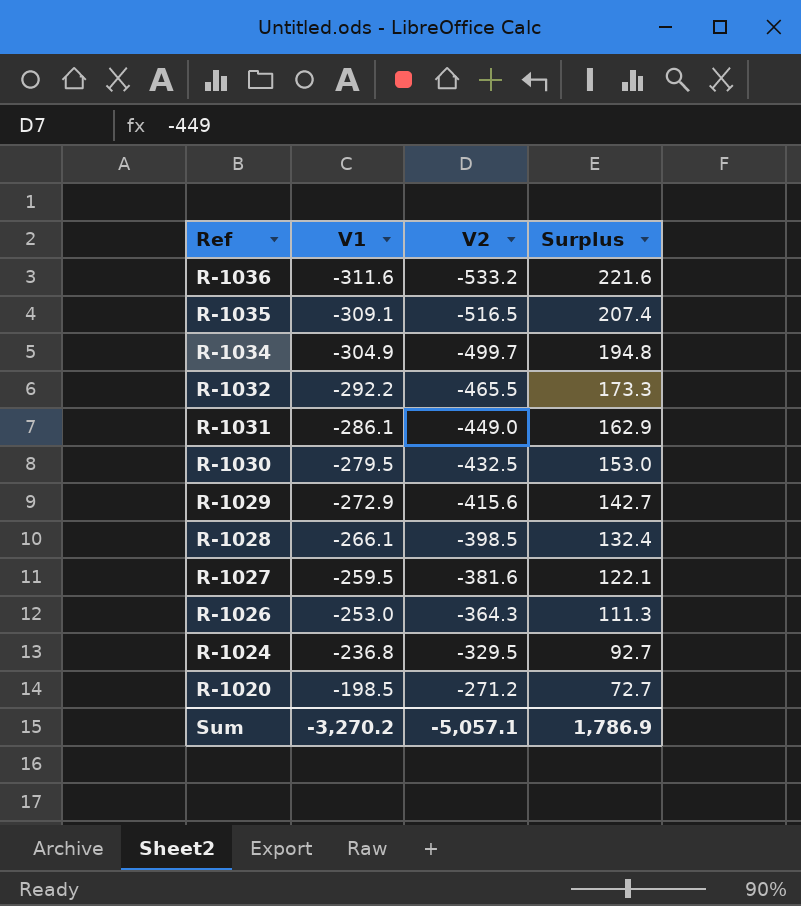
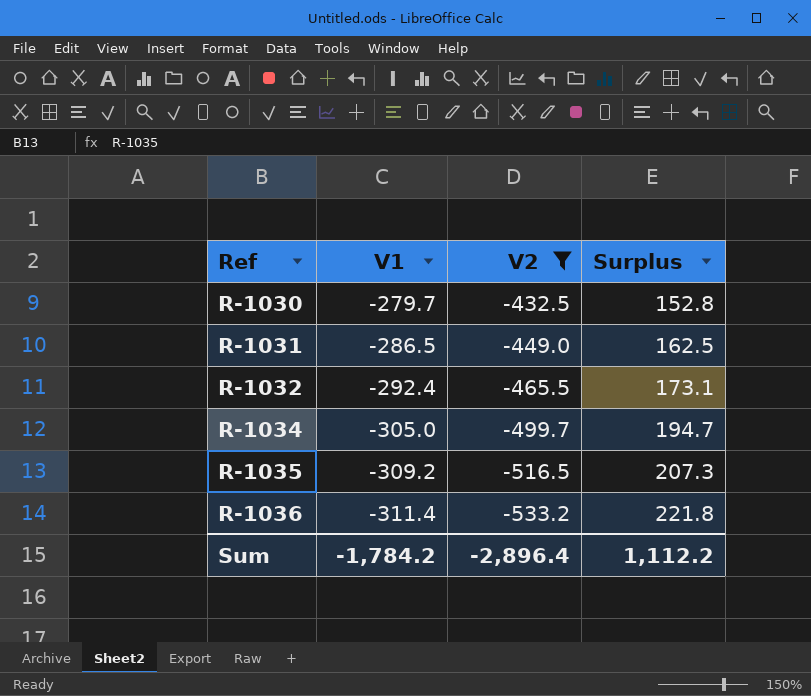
filter: none -> V2 <= -432.5
row order: Ref descending -> Ref ascending
R-1030 | V1: -279.5 -> -279.7
R-1030 | Surplus: 153.0 -> 152.8
R-1031 | V1: -286.1 -> -286.5
R-1031 | Surplus: 162.9 -> 162.5
R-1032 | V1: -292.2 -> -292.4
R-1032 | Surplus: 173.3 -> 173.1
R-1034 | V1: -304.9 -> -305.0
R-1034 | Surplus: 194.8 -> 194.7
R-1035 | V1: -309.1 -> -309.2
R-1035 | Surplus: 207.4 -> 207.3
R-1036 | V1: -311.6 -> -311.4
R-1036 | Surplus: 221.6 -> 221.8
Sum | V1: -3,270.2 -> -1,784.2
Sum | V2: -5,057.1 -> -2,896.4
Sum | Surplus: 1,786.9 -> 1,112.2

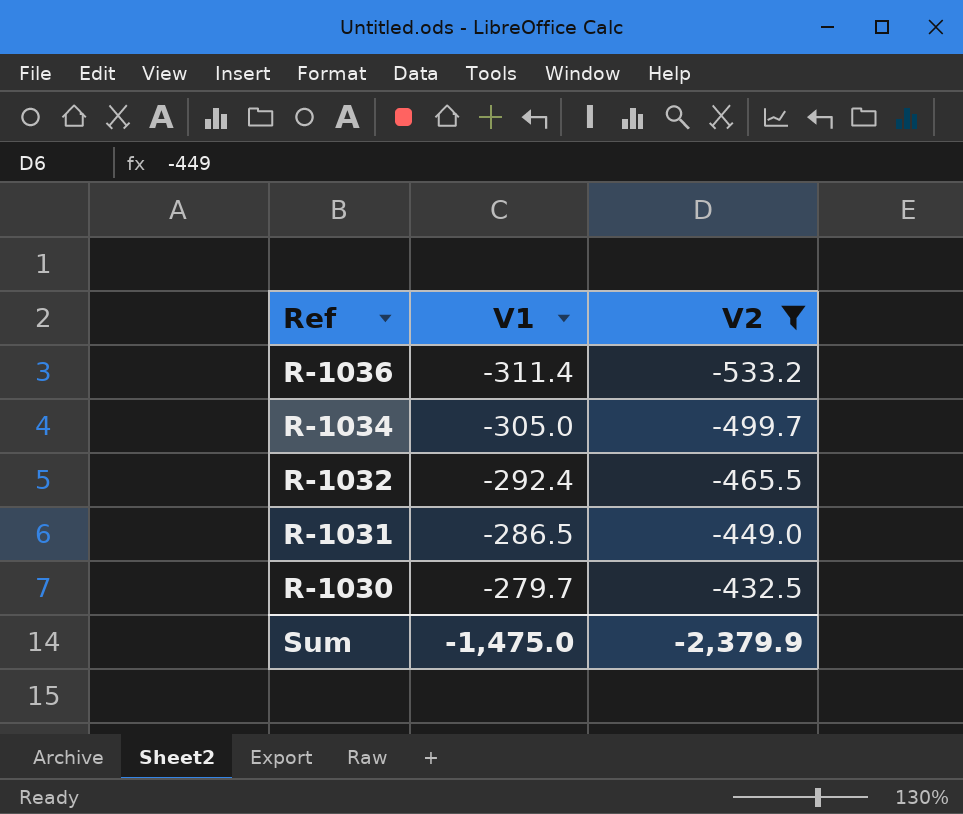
row order: Ref ascending -> Ref descending
column Surplus | formula: [V1] - [V2] -> none
row R-1035: -309.2 | -516.5 | 207.3 -> none
Sum | V1: -1,784.2 -> -1,475.0
Sum | V2: -2,896.4 -> -2,379.9

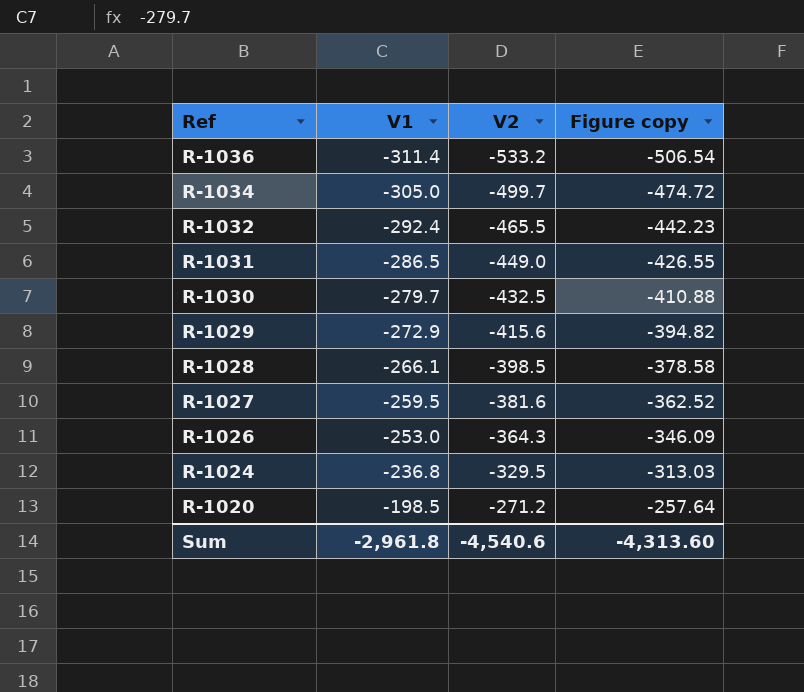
filter: V2 <= -432.5 -> none
column Figure copy | formula: none -> [V2] * 0.95
Sum | V1: -1,475.0 -> -2,961.8
Sum | V2: -2,379.9 -> -4,540.6

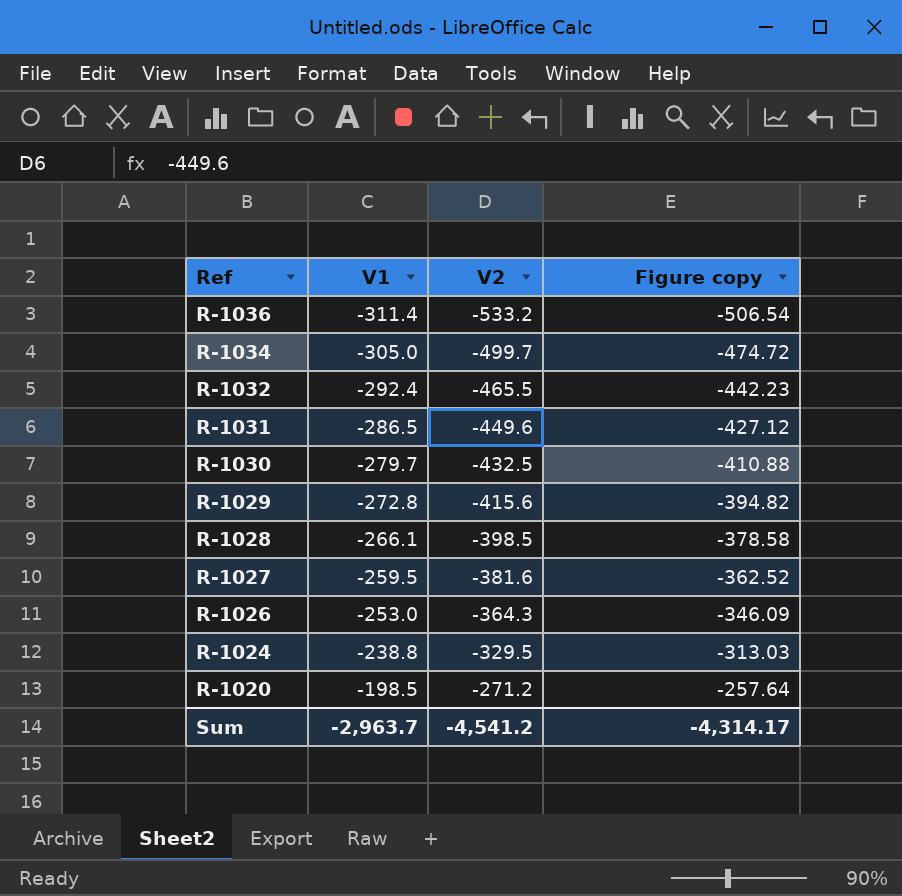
R-1031 | V2: -449.0 -> -449.6
R-1031 | Figure copy: -426.55 -> -427.12
R-1029 | V1: -272.9 -> -272.8
R-1024 | V1: -236.8 -> -238.8
Sum | V1: -2,961.8 -> -2,963.7
Sum | V2: -4,540.6 -> -4,541.2
Sum | Figure copy: -4,313.60 -> -4,314.17

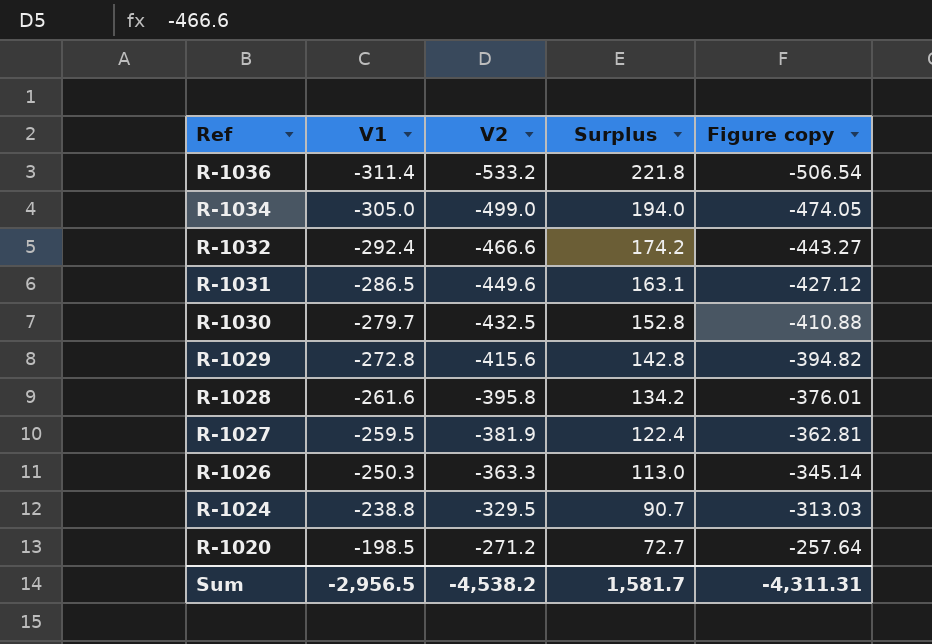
column Surplus | formula: none -> [V1] - [V2]
R-1034 | V2: -499.7 -> -499.0
R-1034 | Figure copy: -474.72 -> -474.05
R-1032 | V2: -465.5 -> -466.6
R-1032 | Figure copy: -442.23 -> -443.27
R-1028 | V1: -266.1 -> -261.6
R-1028 | V2: -398.5 -> -395.8
R-1028 | Figure copy: -378.58 -> -376.01
R-1027 | V2: -381.6 -> -381.9
R-1027 | Figure copy: -362.52 -> -362.81
R-1026 | V1: -253.0 -> -250.3
R-1026 | V2: -364.3 -> -363.3
R-1026 | Figure copy: -346.09 -> -345.14
Sum | V1: -2,963.7 -> -2,956.5
Sum | V2: -4,541.2 -> -4,538.2
Sum | Figure copy: -4,314.17 -> -4,311.31

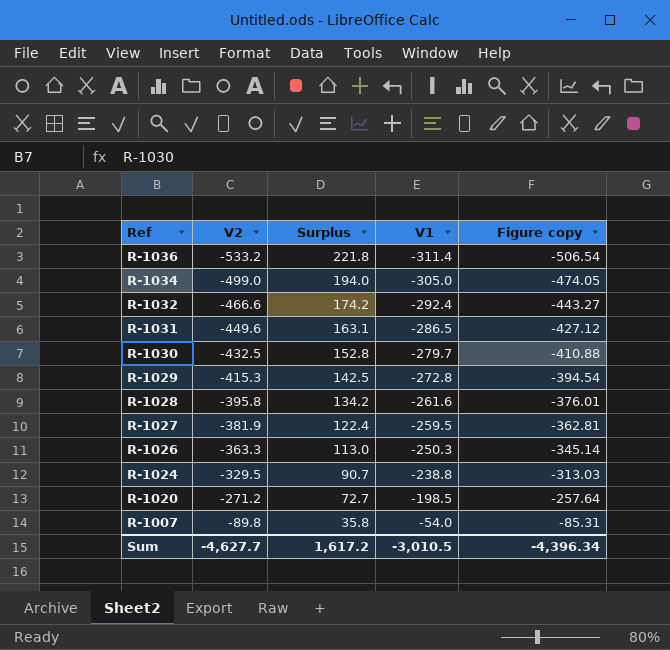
column V1 | position: 2 -> 4
R-1029 | V2: -415.6 -> -415.3
R-1029 | Surplus: 142.8 -> 142.5
R-1029 | Figure copy: -394.82 -> -394.54
row R-1007: none -> -89.8 | 35.8 | -54.0 | -85.31
Sum | V2: -4,538.2 -> -4,627.7
Sum | Surplus: 1,581.7 -> 1,617.2
Sum | V1: -2,956.5 -> -3,010.5
Sum | Figure copy: -4,311.31 -> -4,396.34

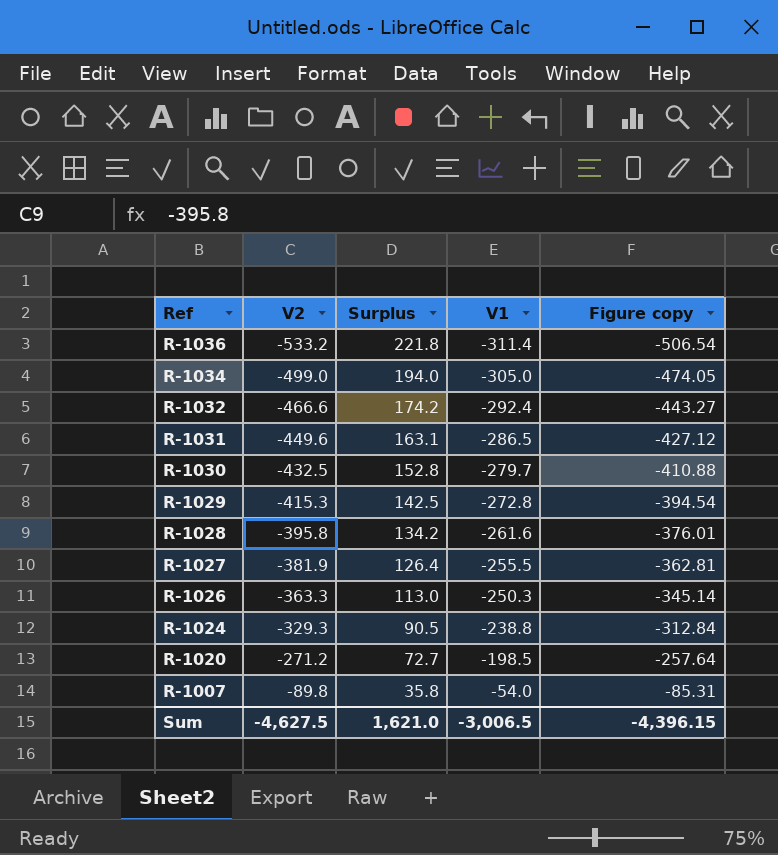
R-1027 | Surplus: 122.4 -> 126.4
R-1027 | V1: -259.5 -> -255.5
R-1024 | V2: -329.5 -> -329.3
R-1024 | Surplus: 90.7 -> 90.5
R-1024 | Figure copy: -313.03 -> -312.84
Sum | V2: -4,627.7 -> -4,627.5
Sum | Surplus: 1,617.2 -> 1,621.0
Sum | V1: -3,010.5 -> -3,006.5
Sum | Figure copy: -4,396.34 -> -4,396.15

